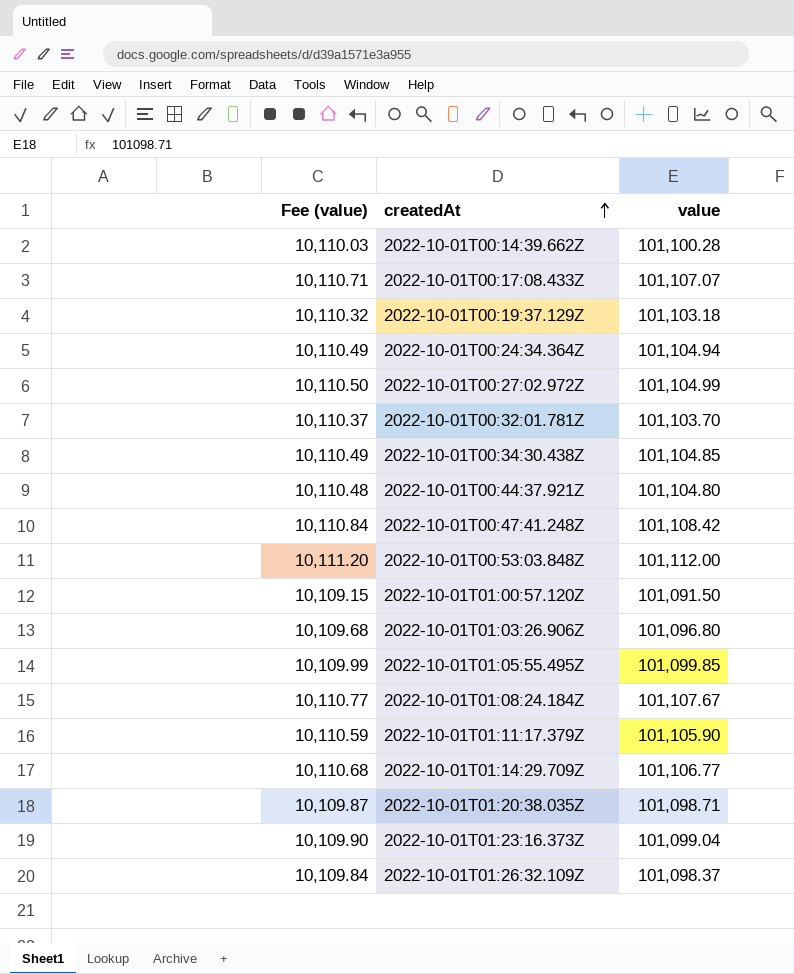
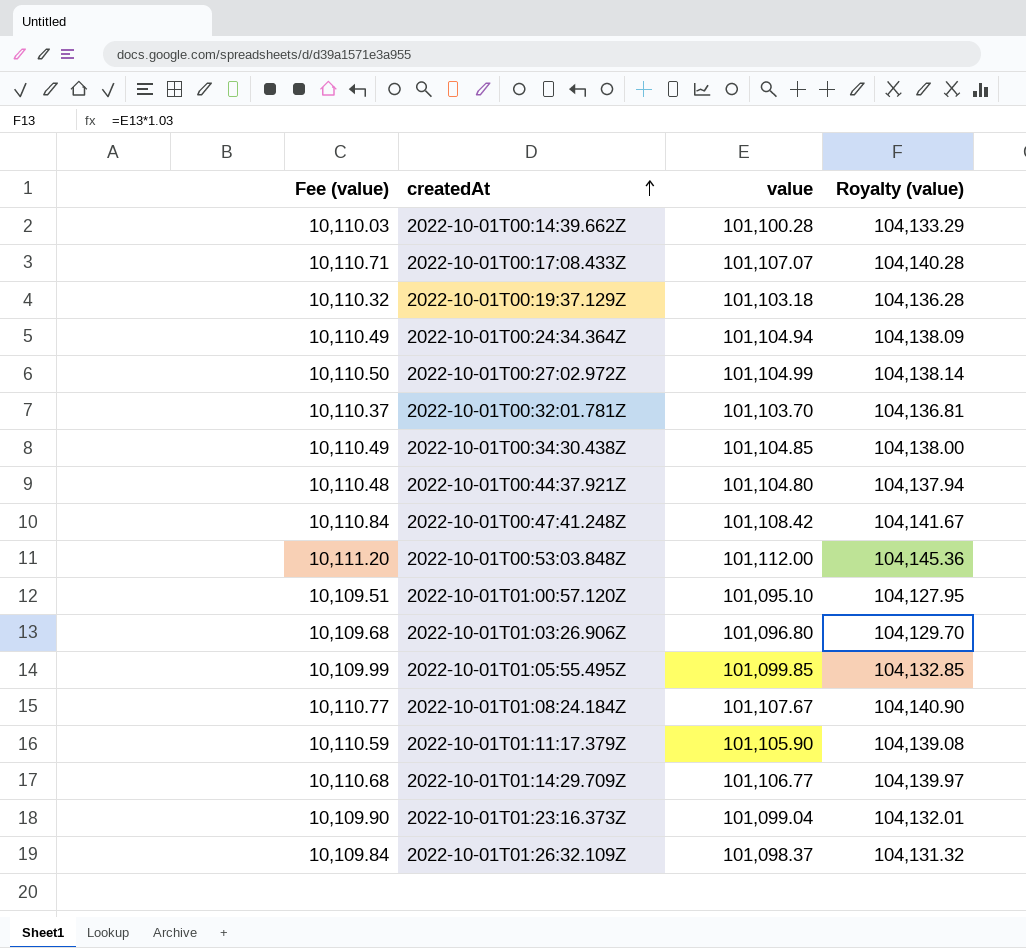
column Royalty (value) | formula: none -> [value] * 1.03
row 2022-10-01T01:20:38.035Z: 10,109.87 | 101,098.71 -> none
2022-10-01T01:00:57.120Z | Fee (value): 10,109.15 -> 10,109.51
2022-10-01T01:00:57.120Z | value: 101,091.50 -> 101,095.10

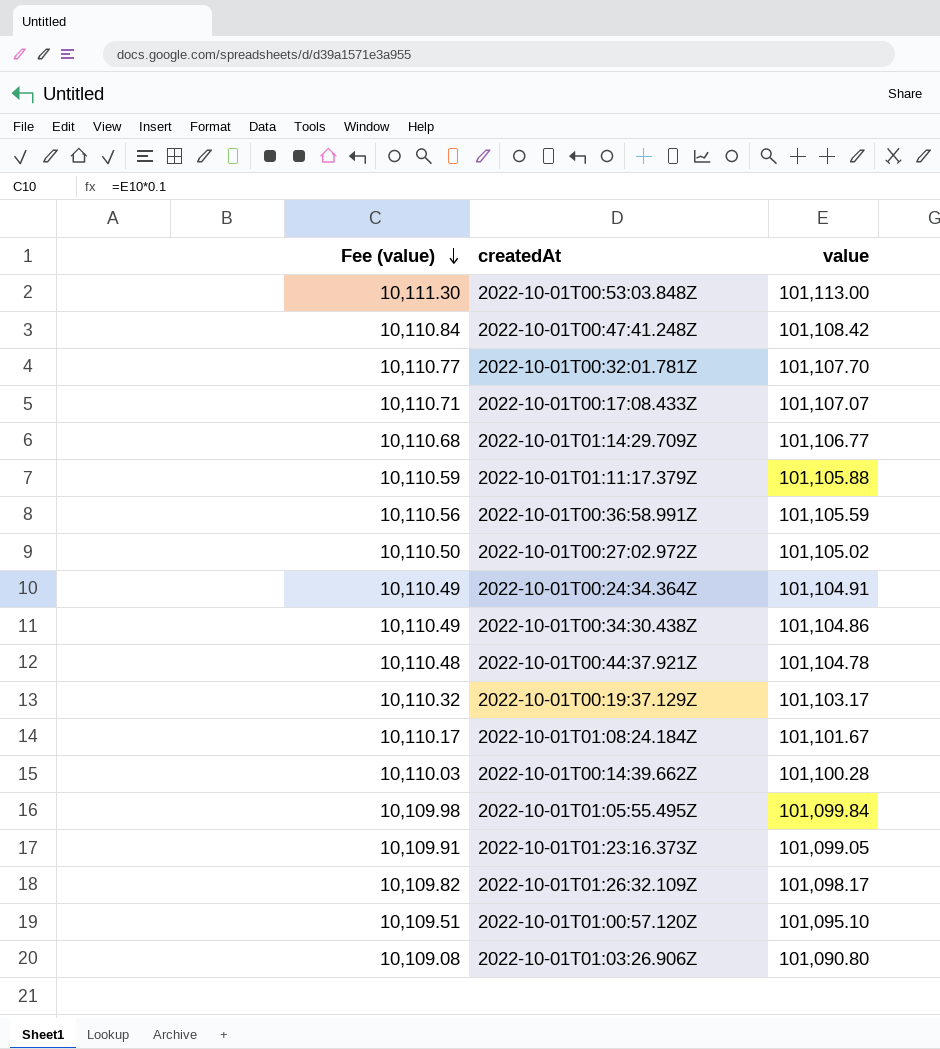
row order: createdAt ascending -> Fee (value) descending
column Royalty (value) | formula: [value] * 1.03 -> none
2022-10-01T00:53:03.848Z | Fee (value): 10,111.20 -> 10,111.30
2022-10-01T00:53:03.848Z | value: 101,112.00 -> 101,113.00
2022-10-01T00:32:01.781Z | Fee (value): 10,110.37 -> 10,110.77
2022-10-01T00:32:01.781Z | value: 101,103.70 -> 101,107.70
2022-10-01T01:11:17.379Z | value: 101,105.90 -> 101,105.88
row 2022-10-01T00:36:58.991Z: none -> 10,110.56 | 101,105.59
2022-10-01T00:27:02.972Z | value: 101,104.99 -> 101,105.02
2022-10-01T00:24:34.364Z | value: 101,104.94 -> 101,104.91
2022-10-01T00:34:30.438Z | value: 101,104.85 -> 101,104.86
2022-10-01T00:44:37.921Z | value: 101,104.80 -> 101,104.78
2022-10-01T00:19:37.129Z | value: 101,103.18 -> 101,103.17
2022-10-01T01:08:24.184Z | Fee (value): 10,110.77 -> 10,110.17
2022-10-01T01:08:24.184Z | value: 101,107.67 -> 101,101.67
2022-10-01T01:05:55.495Z | Fee (value): 10,109.99 -> 10,109.98
2022-10-01T01:05:55.495Z | value: 101,099.85 -> 101,099.84
2022-10-01T01:23:16.373Z | Fee (value): 10,109.90 -> 10,109.91
2022-10-01T01:23:16.373Z | value: 101,099.04 -> 101,099.05
2022-10-01T01:26:32.109Z | Fee (value): 10,109.84 -> 10,109.82
2022-10-01T01:26:32.109Z | value: 101,098.37 -> 101,098.17
2022-10-01T01:03:26.906Z | Fee (value): 10,109.68 -> 10,109.08
2022-10-01T01:03:26.906Z | value: 101,096.80 -> 101,090.80

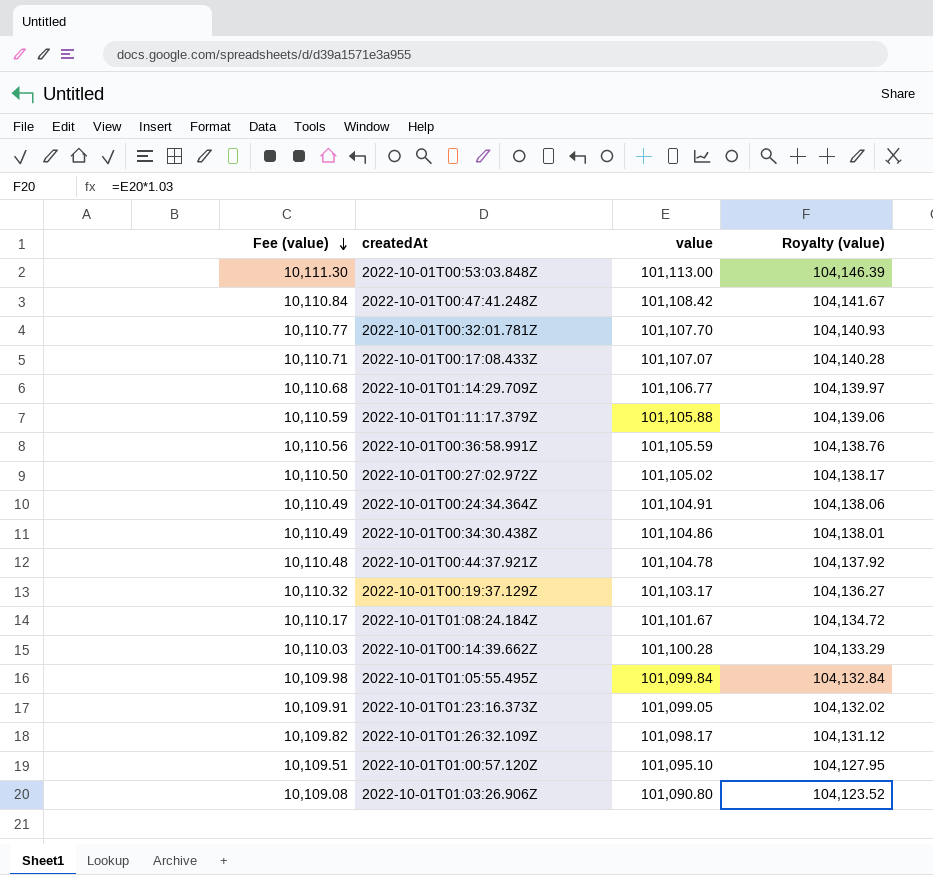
column Royalty (value) | formula: none -> [value] * 1.03

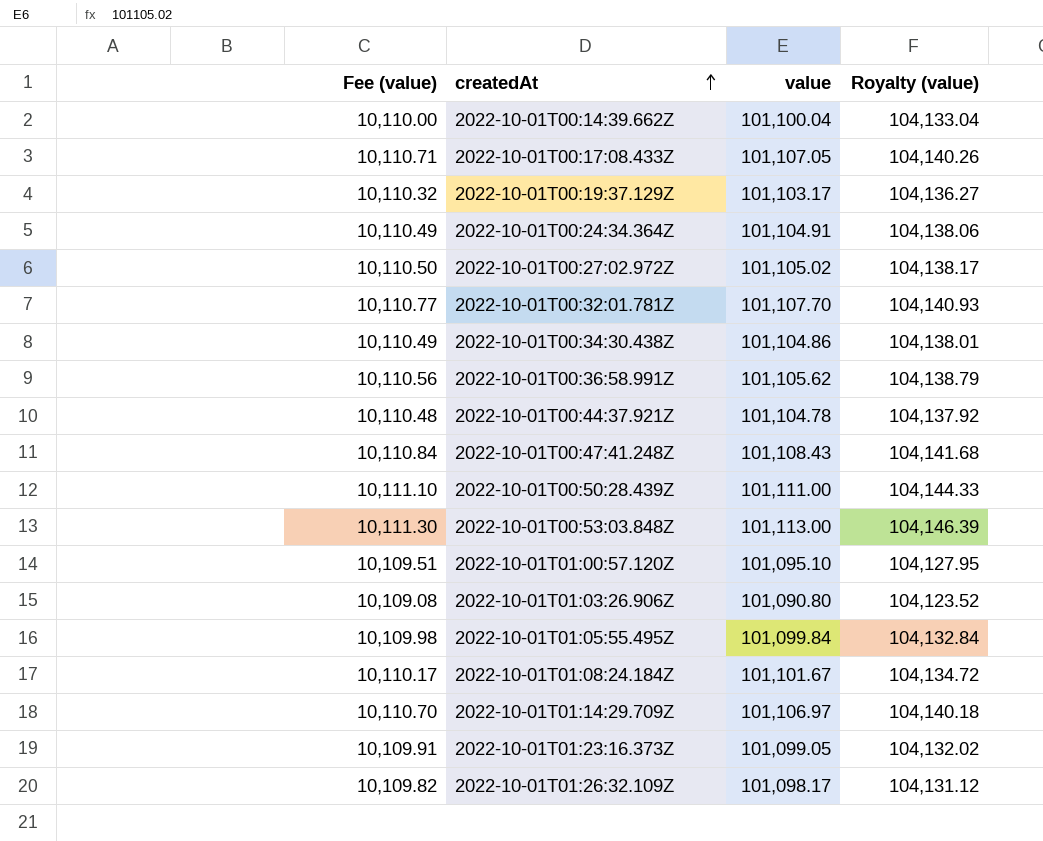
row order: Fee (value) descending -> createdAt ascending
row 2022-10-01T01:11:17.379Z: 10,110.59 | 101,105.88 | 104,139.06 -> none
2022-10-01T00:14:39.662Z | Fee (value): 10,110.03 -> 10,110.00
2022-10-01T00:14:39.662Z | value: 101,100.28 -> 101,100.04
2022-10-01T00:14:39.662Z | Royalty (value): 104,133.29 -> 104,133.04
2022-10-01T00:17:08.433Z | value: 101,107.07 -> 101,107.05
2022-10-01T00:17:08.433Z | Royalty (value): 104,140.28 -> 104,140.26
2022-10-01T00:36:58.991Z | value: 101,105.59 -> 101,105.62
2022-10-01T00:36:58.991Z | Royalty (value): 104,138.76 -> 104,138.79
2022-10-01T00:47:41.248Z | value: 101,108.42 -> 101,108.43
2022-10-01T00:47:41.248Z | Royalty (value): 104,141.67 -> 104,141.68
row 2022-10-01T00:50:28.439Z: none -> 10,111.10 | 101,111.00 | 104,144.33
2022-10-01T01:14:29.709Z | Fee (value): 10,110.68 -> 10,110.70
2022-10-01T01:14:29.709Z | value: 101,106.77 -> 101,106.97
2022-10-01T01:14:29.709Z | Royalty (value): 104,139.97 -> 104,140.18

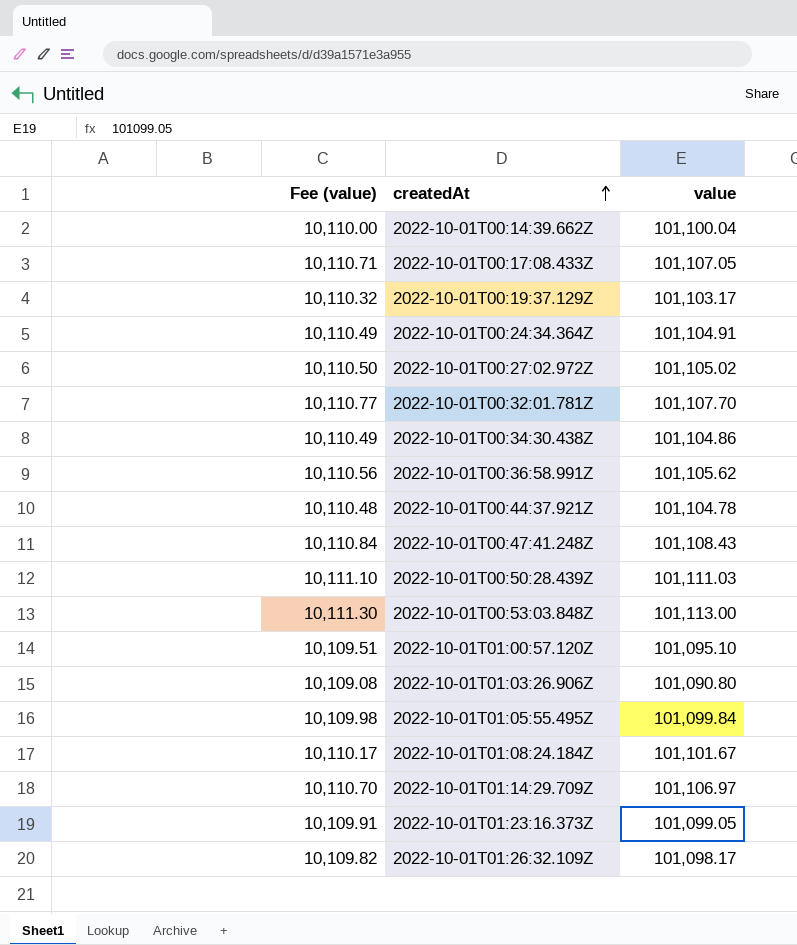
column Royalty (value) | formula: [value] * 1.03 -> none
2022-10-01T00:50:28.439Z | value: 101,111.00 -> 101,111.03

